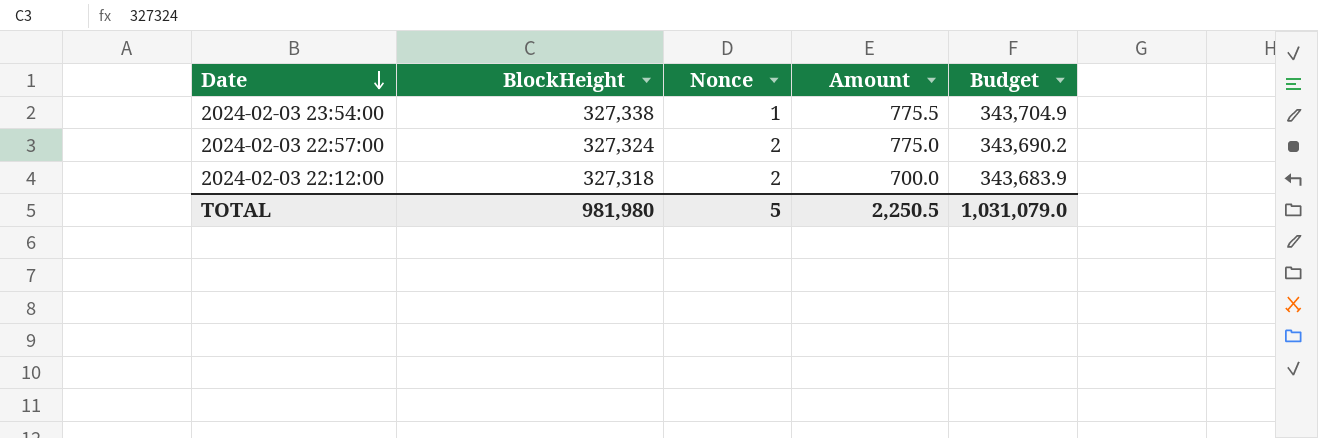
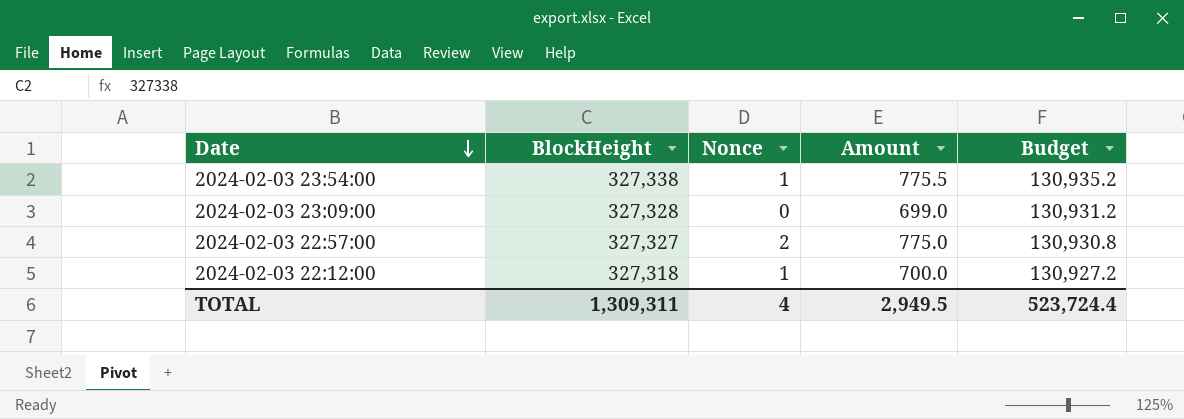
column Budget | formula: [BlockHeight] * 1.05 -> [BlockHeight] * 0.4
row 2024-02-03 23:09:00: none -> 327,328 | 0 | 699.0 | 130,931.2
2024-02-03 22:57:00 | BlockHeight: 327,324 -> 327,327
2024-02-03 22:12:00 | Nonce: 2 -> 1
TOTAL | BlockHeight: 981,980 -> 1,309,311
TOTAL | Nonce: 5 -> 4
TOTAL | Amount: 2,250.5 -> 2,949.5
TOTAL | Budget: 1,031,079.0 -> 523,724.4

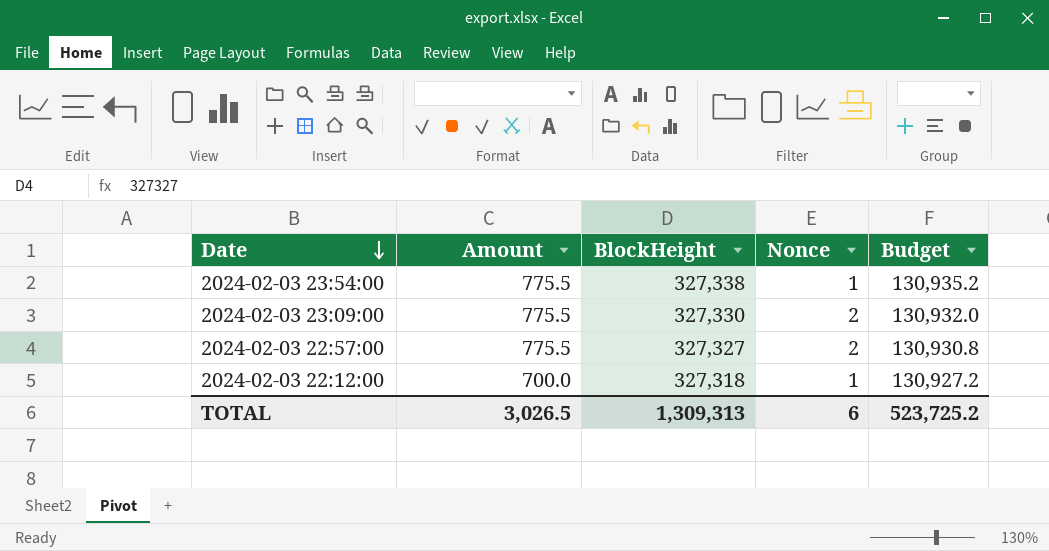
column Amount | position: 4 -> 2
2024-02-03 23:09:00 | Amount: 699.0 -> 775.5
2024-02-03 23:09:00 | BlockHeight: 327,328 -> 327,330
2024-02-03 23:09:00 | Nonce: 0 -> 2
2024-02-03 23:09:00 | Budget: 130,931.2 -> 130,932.0
2024-02-03 22:57:00 | Amount: 775.0 -> 775.5
TOTAL | Amount: 2,949.5 -> 3,026.5
TOTAL | BlockHeight: 1,309,311 -> 1,309,313
TOTAL | Nonce: 4 -> 6
TOTAL | Budget: 523,724.4 -> 523,725.2

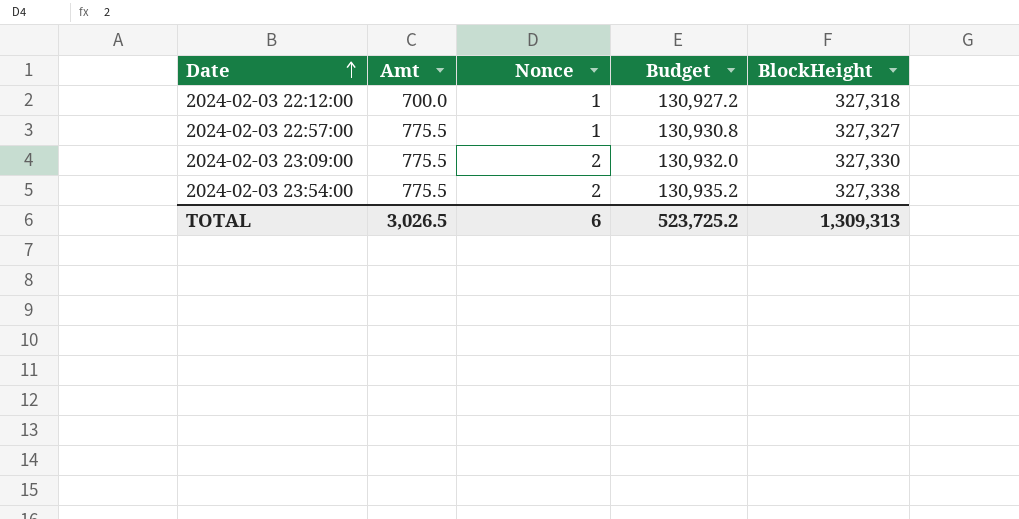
row order: Date descending -> Date ascending
column name: Amount -> Amt
column BlockHeight | position: 3 -> 5
2024-02-03 22:57:00 | Nonce: 2 -> 1
2024-02-03 23:54:00 | Nonce: 1 -> 2

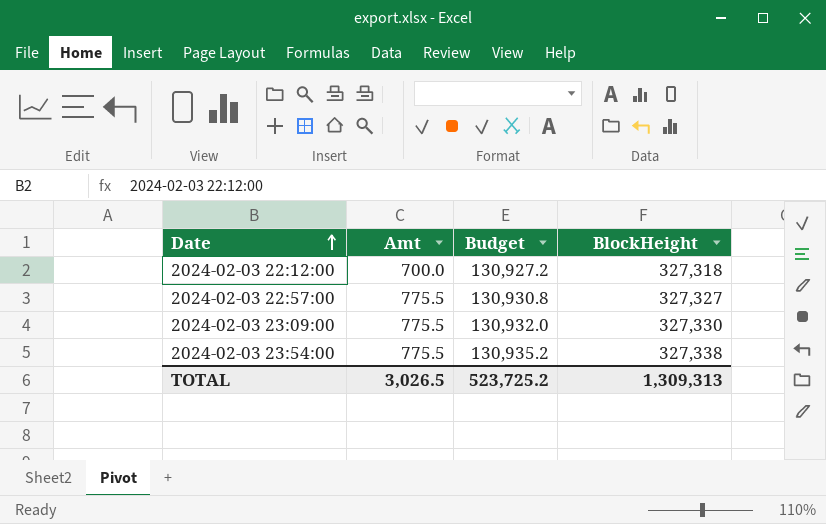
column Nonce | position: 3 -> none

